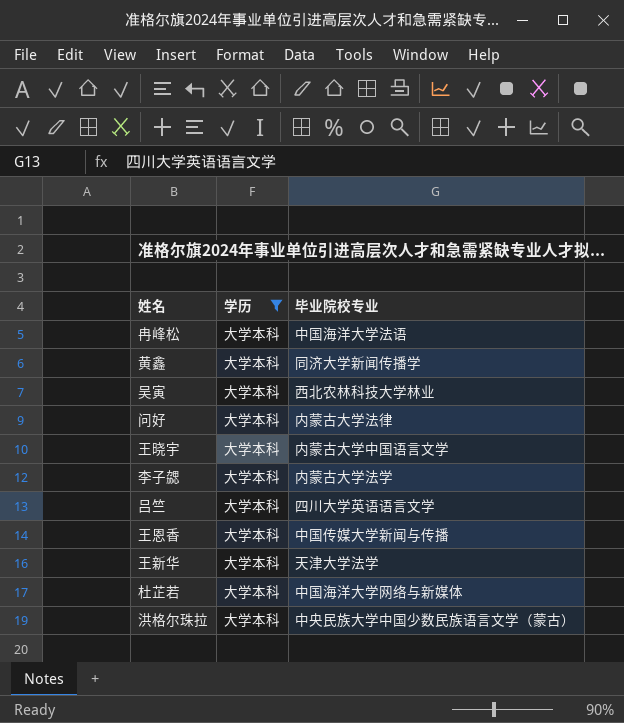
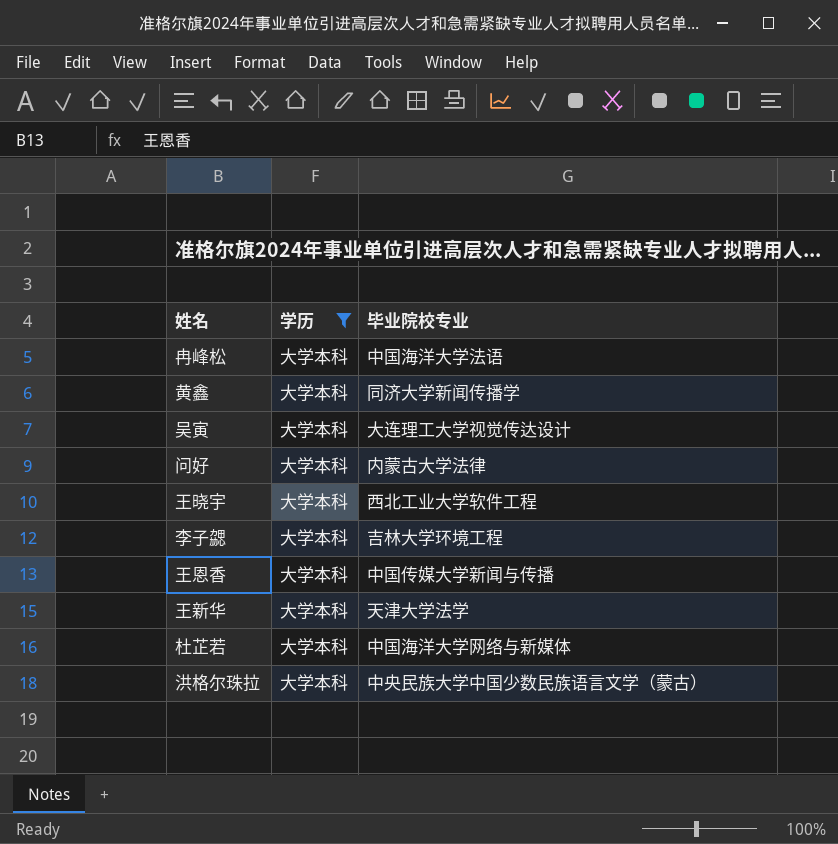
row 吕竺: 大学本科 | 四川大学英语语言文学 -> none
吴寅 | 毕业院校专业: 西北农林科技大学林业 -> 大连理工大学视觉传达设计
王晓宇 | 毕业院校专业: 内蒙古大学中国语言文学 -> 西北工业大学软件工程
李子勰 | 毕业院校专业: 内蒙古大学法学 -> 吉林大学环境工程

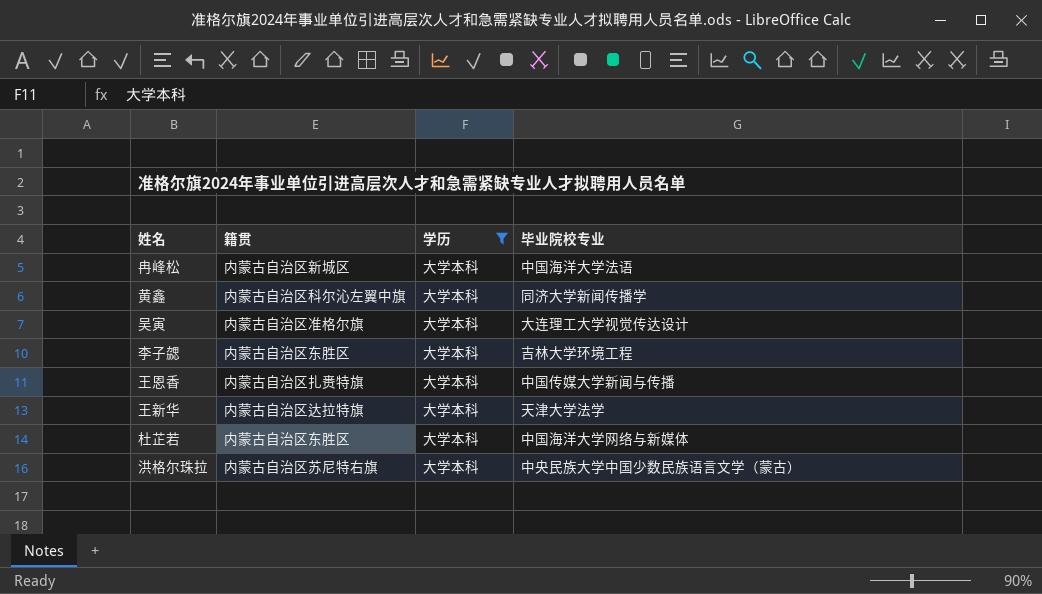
column 籍贯 | position: none -> 2
row 问好: 大学本科 | 内蒙古大学法律 -> none
row 王晓宇: 大学本科 | 西北工业大学软件工程 -> none

